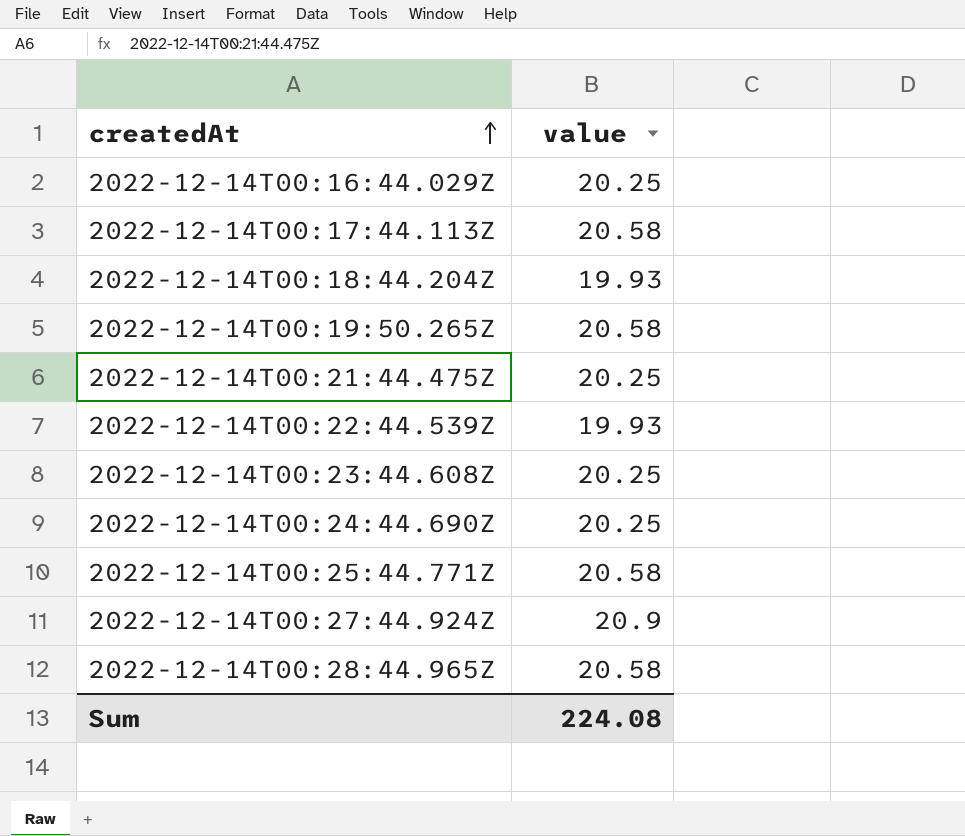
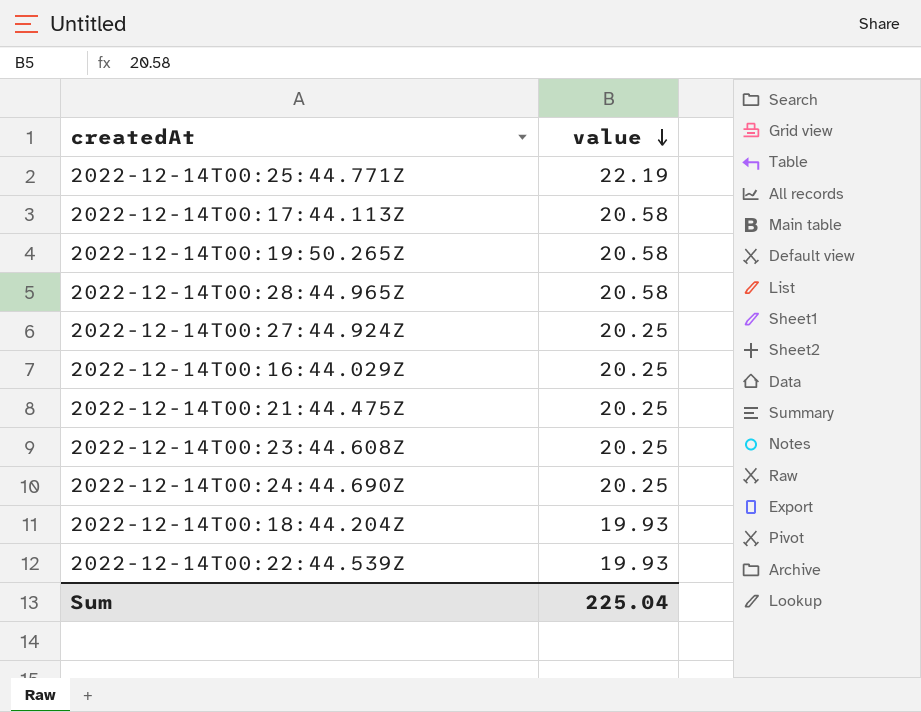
row order: createdAt ascending -> value descending
2022-12-14T00:25:44.771Z | value: 20.58 -> 22.19
2022-12-14T00:27:44.924Z | value: 20.9 -> 20.25
Sum | value: 224.08 -> 225.04

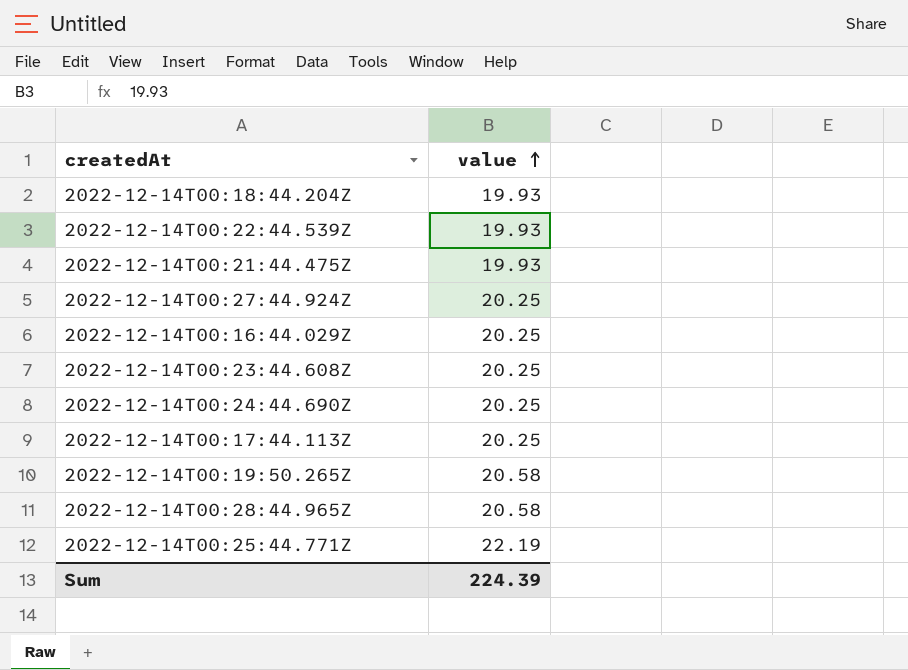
row order: value descending -> value ascending
2022-12-14T00:21:44.475Z | value: 20.25 -> 19.93
2022-12-14T00:17:44.113Z | value: 20.58 -> 20.25
Sum | value: 225.04 -> 224.39

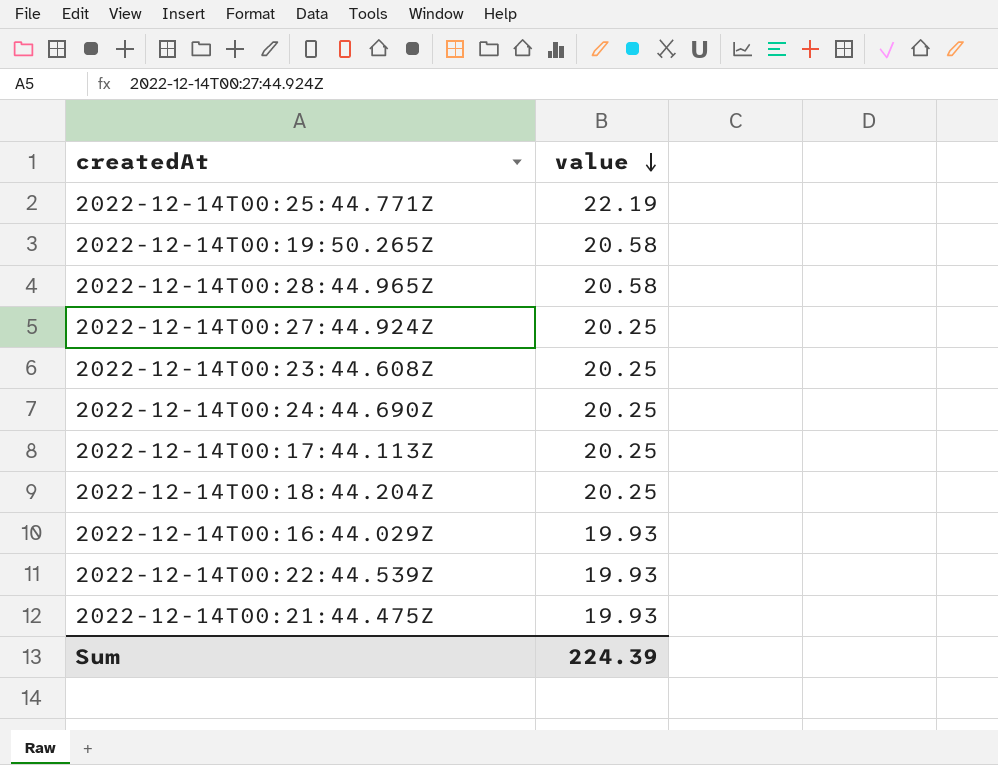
row order: value ascending -> value descending
2022-12-14T00:18:44.204Z | value: 19.93 -> 20.25
2022-12-14T00:16:44.029Z | value: 20.25 -> 19.93

